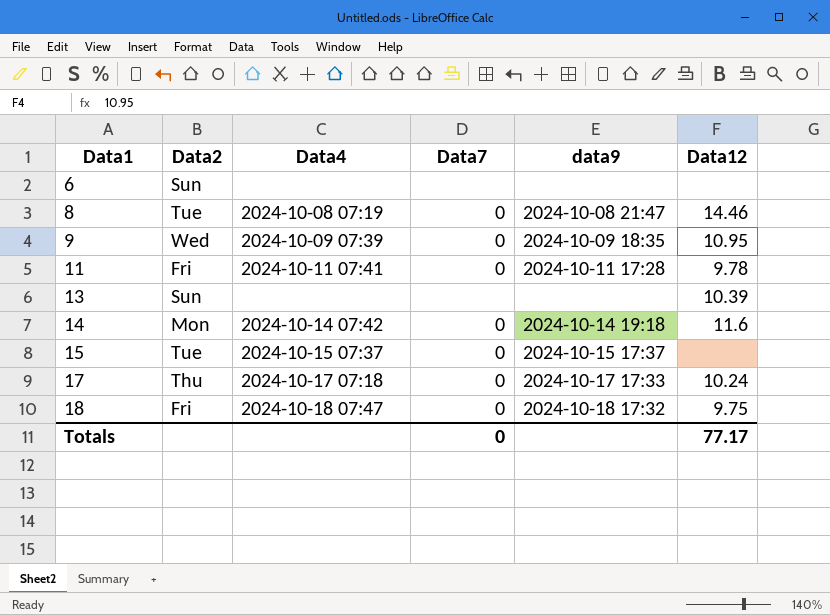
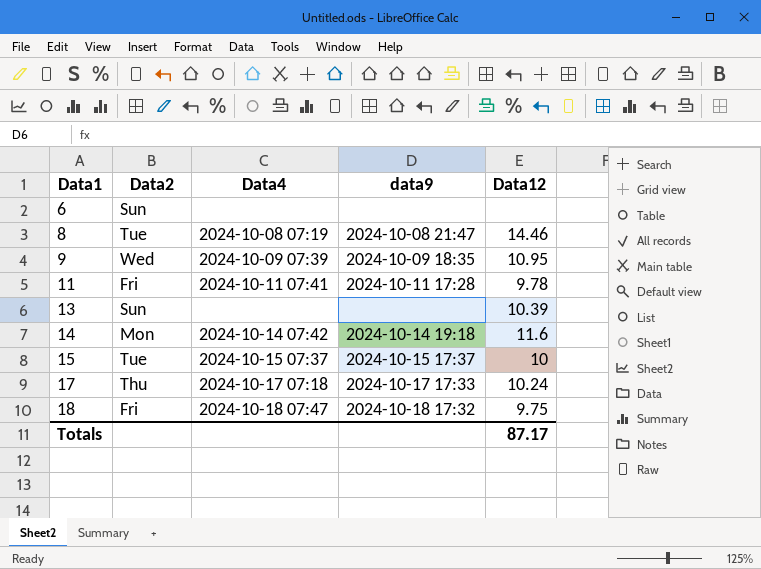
column Data7 | position: 4 -> none
15 | Data12: none -> 10
Totals | Data12: 77.17 -> 87.17

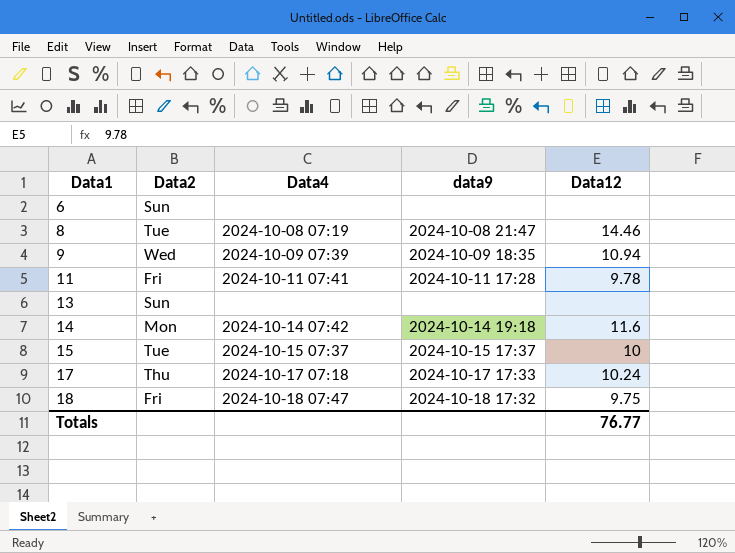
9 | Data12: 10.95 -> 10.94
13 | Data12: 10.39 -> none
Totals | Data12: 87.17 -> 76.77

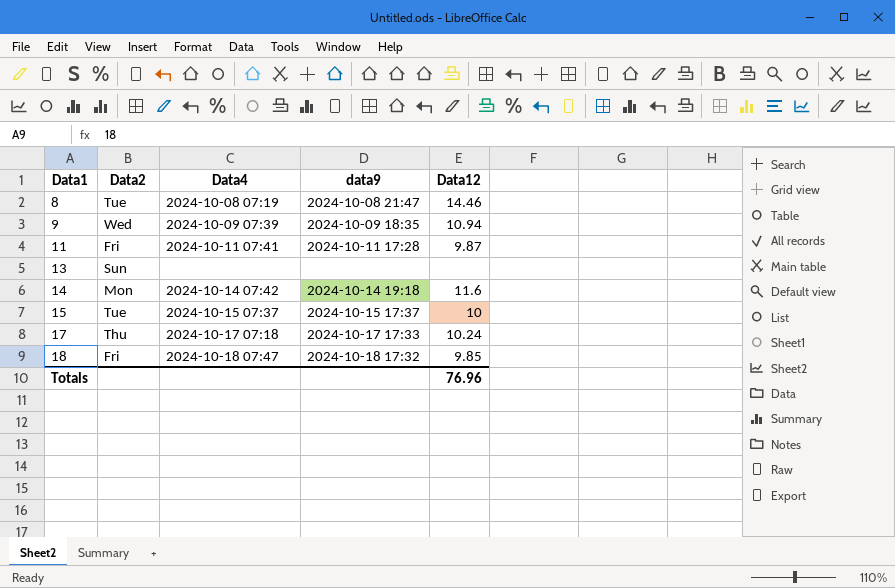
row 6: Sun | none | none | none -> none
11 | Data12: 9.78 -> 9.87
18 | Data12: 9.75 -> 9.85
Totals | Data12: 76.77 -> 76.96

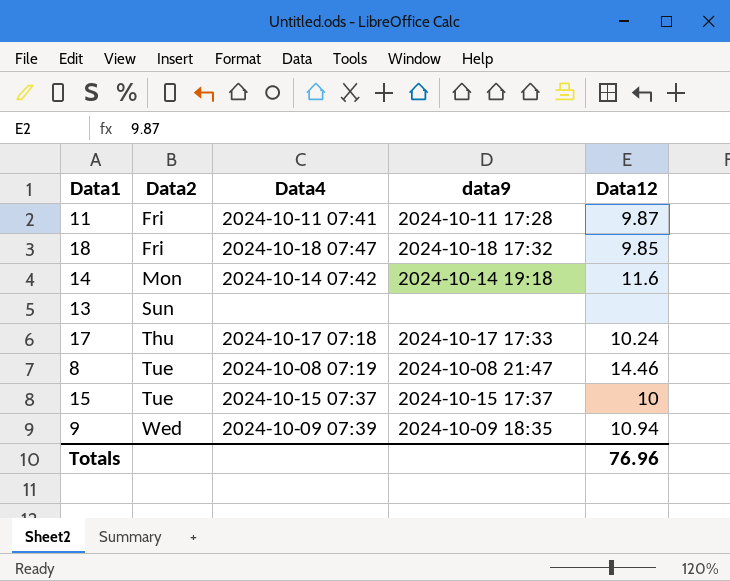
row order: Data1 ascending -> Data2 ascending

